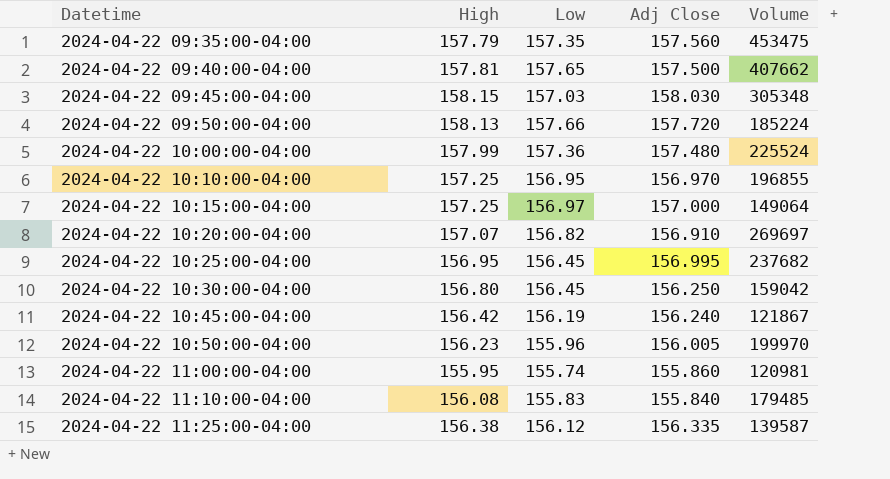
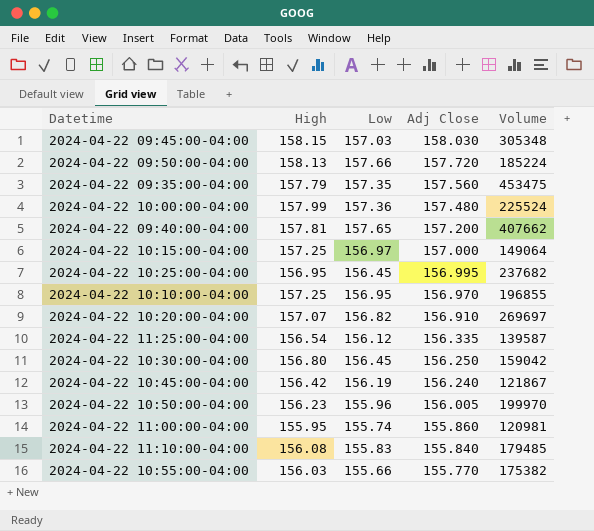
row order: Datetime ascending -> Adj Close descending
2024-04-22 09:40:00-04:00 | Adj Close: 157.500 -> 157.200
2024-04-22 11:25:00-04:00 | High: 156.38 -> 156.54
row 2024-04-22 10:55:00-04:00: none -> 156.03 | 155.66 | 155.770 | 175382

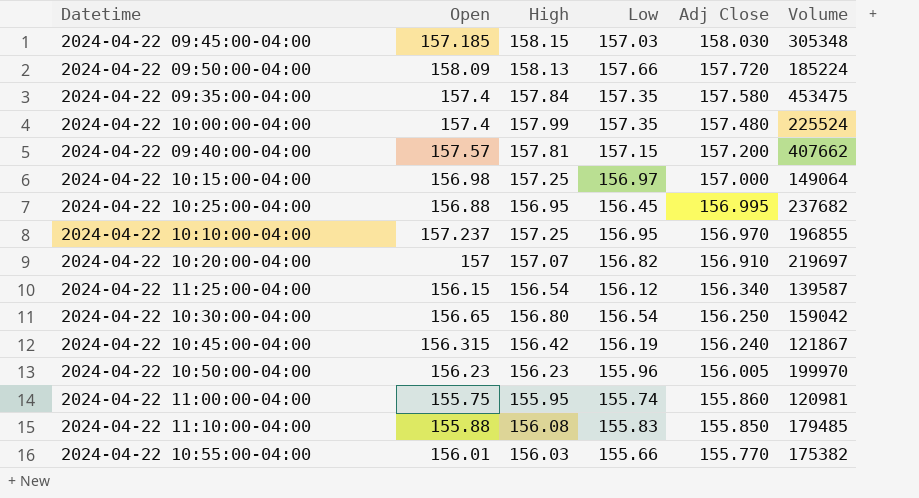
column Open | position: none -> 2
2024-04-22 09:35:00-04:00 | High: 157.79 -> 157.84
2024-04-22 09:35:00-04:00 | Adj Close: 157.560 -> 157.580
2024-04-22 10:00:00-04:00 | Low: 157.36 -> 157.35
2024-04-22 09:40:00-04:00 | Low: 157.65 -> 157.15
2024-04-22 10:20:00-04:00 | Volume: 269697 -> 219697
2024-04-22 11:25:00-04:00 | Adj Close: 156.335 -> 156.340
2024-04-22 10:30:00-04:00 | Low: 156.45 -> 156.54
2024-04-22 11:10:00-04:00 | Adj Close: 155.840 -> 155.850

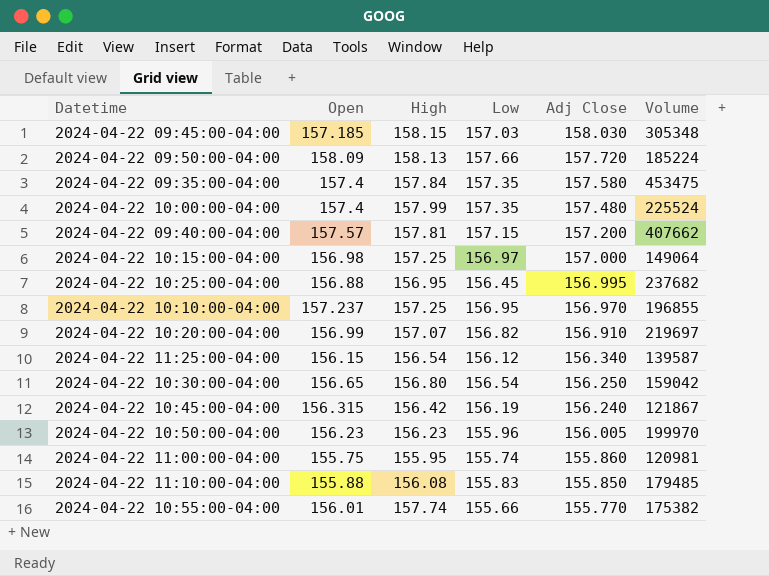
2024-04-22 10:20:00-04:00 | Open: 157 -> 156.99
2024-04-22 10:55:00-04:00 | High: 156.03 -> 157.74

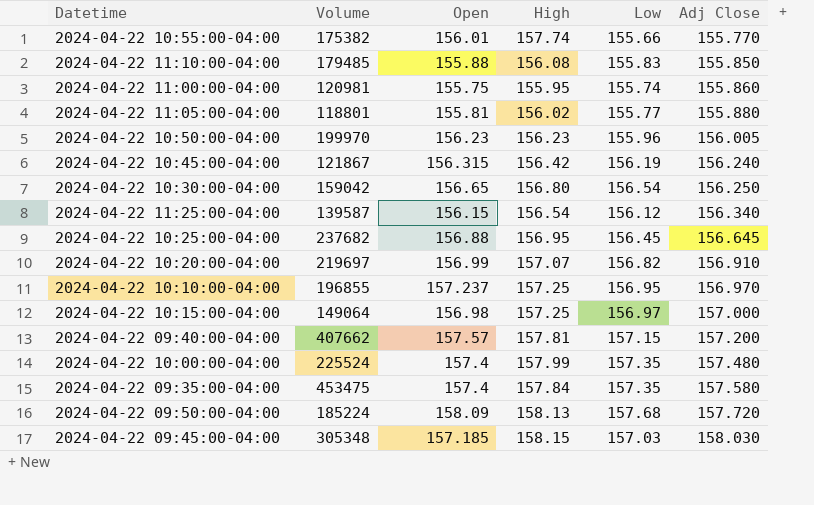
row order: Adj Close descending -> Adj Close ascending
column Volume | position: 6 -> 2
row 2024-04-22 11:05:00-04:00: none -> 118801 | 155.81 | 156.02 | 155.77 | 155.880
2024-04-22 10:25:00-04:00 | Adj Close: 156.995 -> 156.645
2024-04-22 09:50:00-04:00 | Low: 157.66 -> 157.68

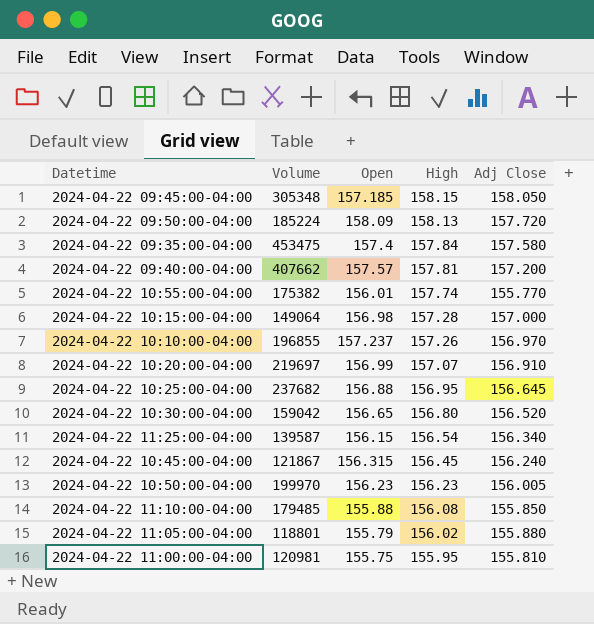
row order: Adj Close ascending -> High descending
column Low | position: 5 -> none
row 2024-04-22 10:00:00-04:00: 225524 | 157.4 | 157.99 | 157.35 | 157.480 -> none
2024-04-22 09:45:00-04:00 | Adj Close: 158.030 -> 158.050
2024-04-22 10:15:00-04:00 | High: 157.25 -> 157.28
2024-04-22 10:10:00-04:00 | High: 157.25 -> 157.26
2024-04-22 10:30:00-04:00 | Adj Close: 156.250 -> 156.520
2024-04-22 10:45:00-04:00 | High: 156.42 -> 156.45
2024-04-22 11:05:00-04:00 | Open: 155.81 -> 155.79
2024-04-22 11:00:00-04:00 | Adj Close: 155.860 -> 155.810

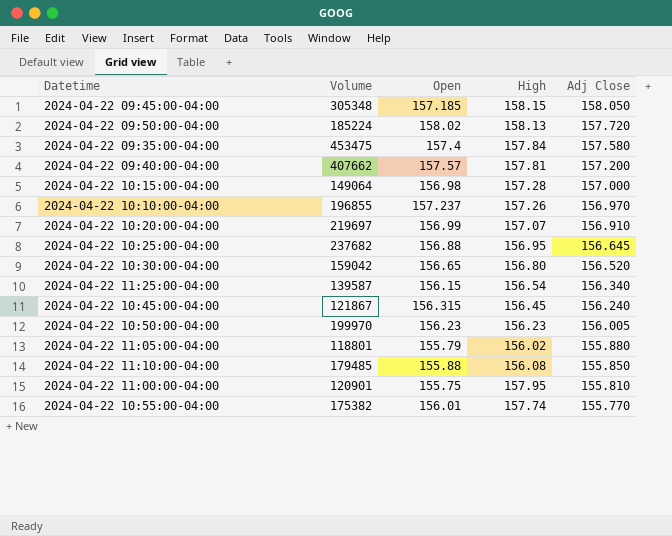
row order: High descending -> Adj Close descending
2024-04-22 09:50:00-04:00 | Open: 158.09 -> 158.02
2024-04-22 11:00:00-04:00 | Volume: 120981 -> 120901
2024-04-22 11:00:00-04:00 | High: 155.95 -> 157.95

